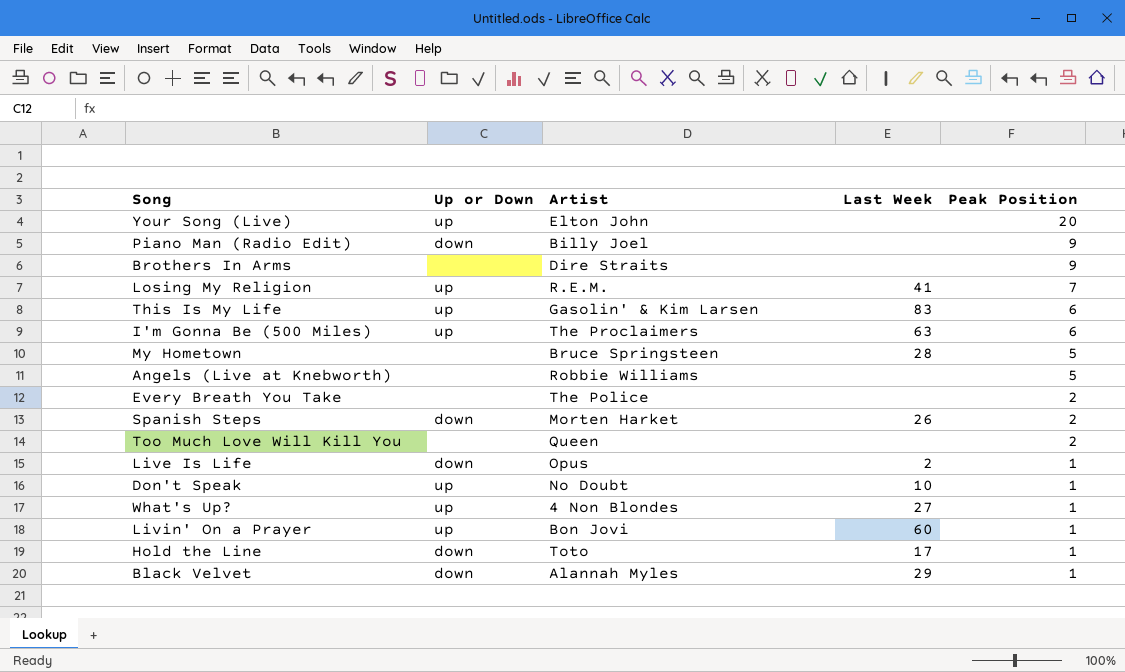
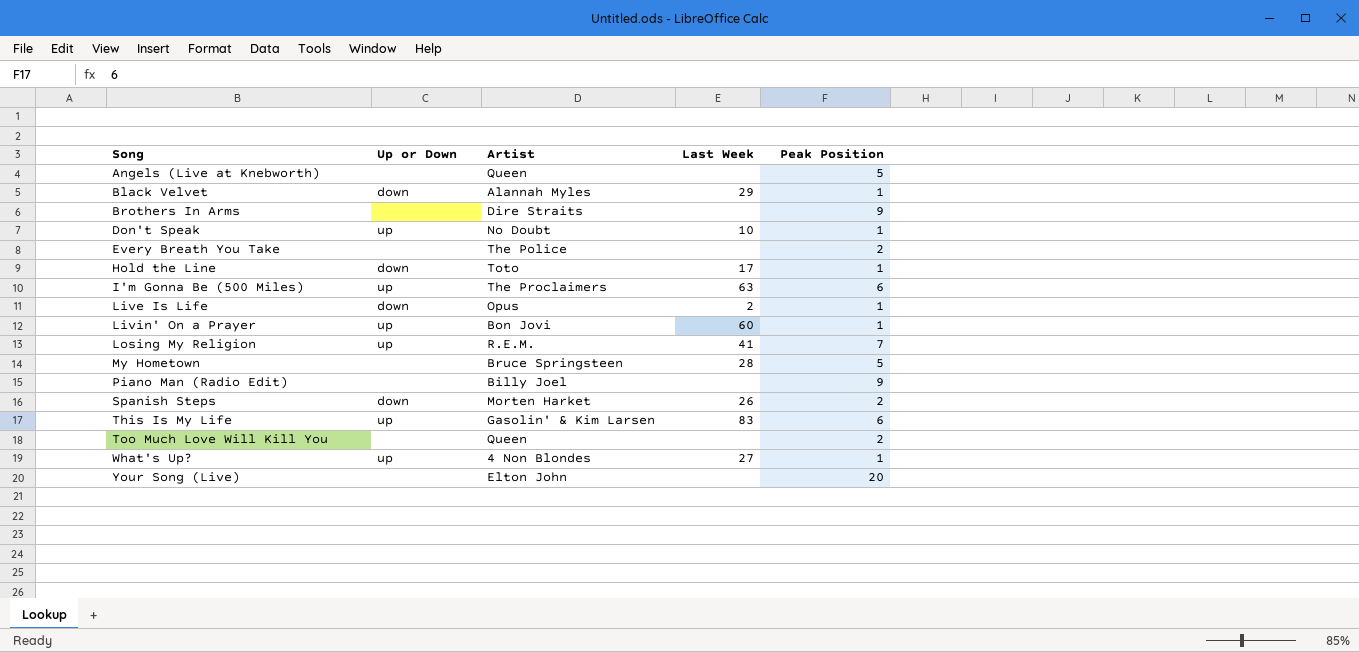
row order: Peak Position descending -> Song ascending
Angels (Live at Knebworth) | Artist: Robbie Williams -> Queen
Piano Man (Radio Edit) | Up or Down: down -> none
Your Song (Live) | Up or Down: up -> none

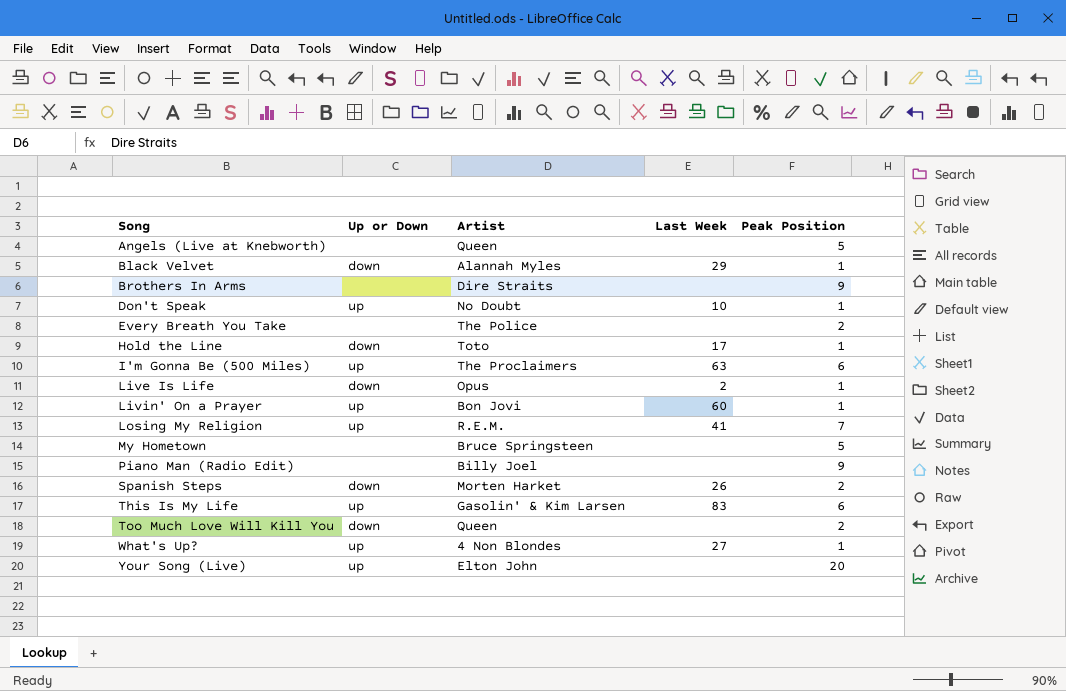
My Hometown | Last Week: 28 -> none
Too Much Love Will Kill You | Up or Down: none -> down
Your Song (Live) | Up or Down: none -> up

